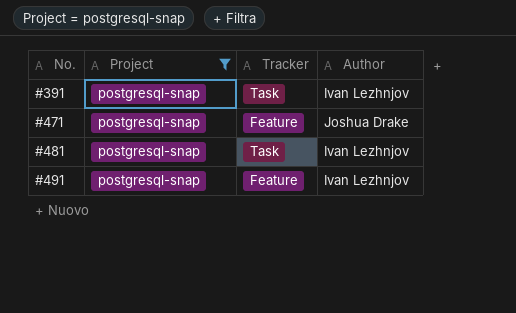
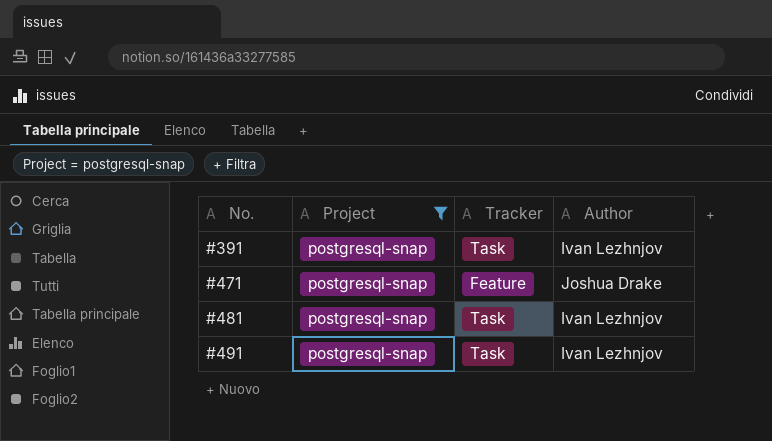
#491 | Tracker: Feature -> Task

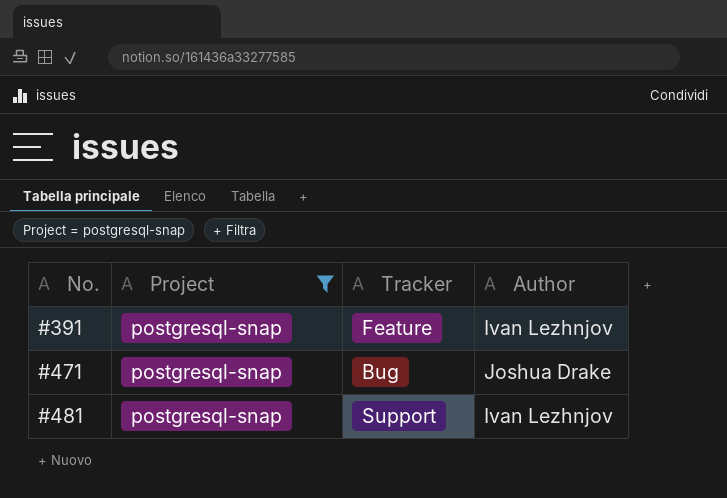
row #491: postgresql-snap | Task | Ivan Lezhnjov -> none
#391 | Tracker: Task -> Feature
#471 | Tracker: Feature -> Bug
#481 | Tracker: Task -> Support

